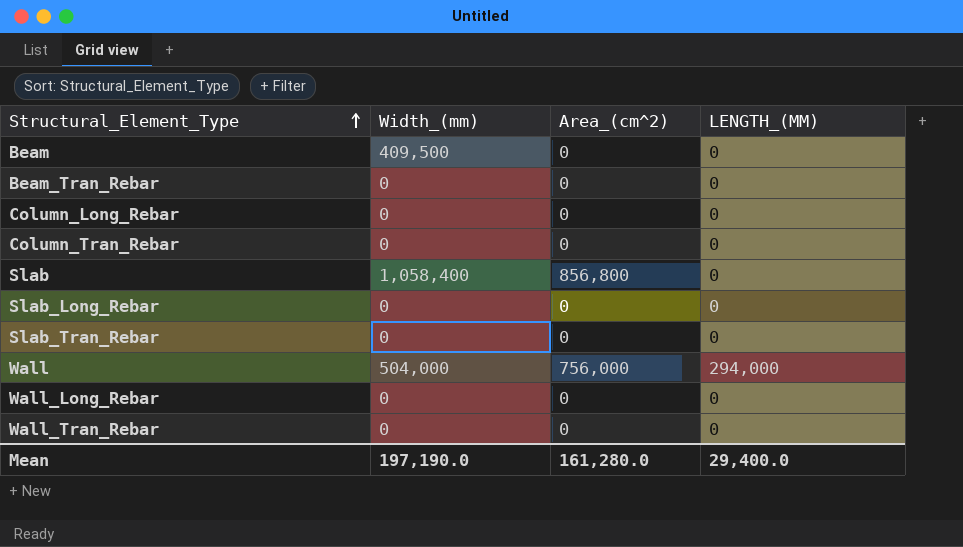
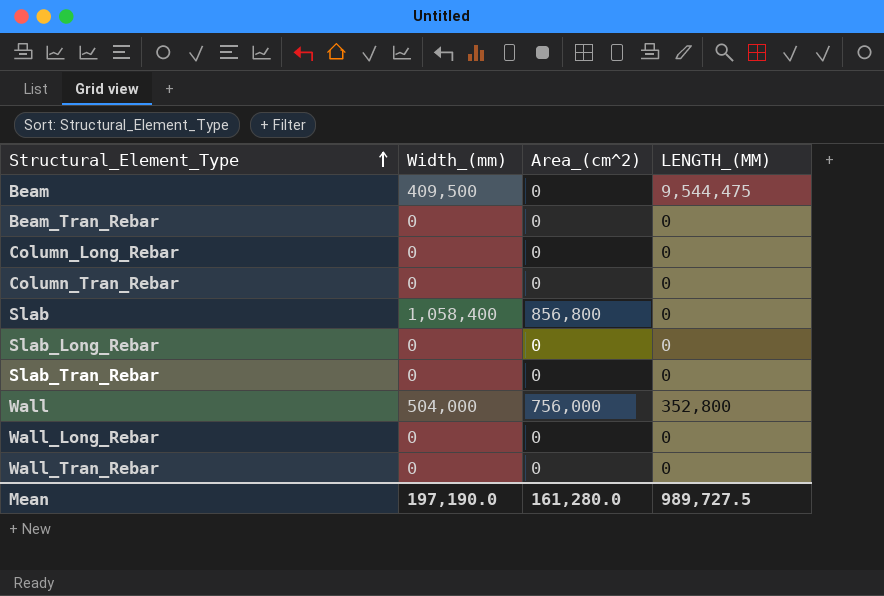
Beam | LENGTH_(MM): 0 -> 9,544,475
Wall | LENGTH_(MM): 294,000 -> 352,800
Mean | LENGTH_(MM): 29,400.0 -> 989,727.5

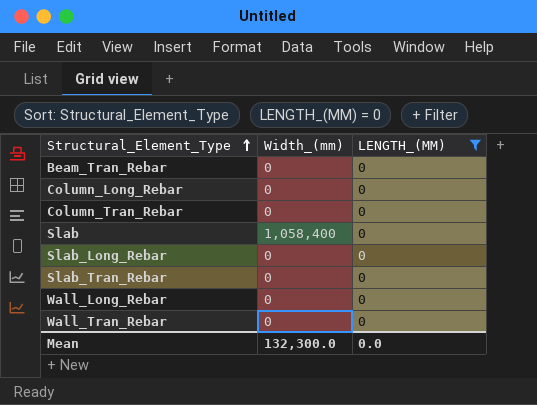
filter: none -> LENGTH_(MM) = 0
column Area_(cm^2) | position: 3 -> none
Mean | Width_(mm): 197,190.0 -> 132,300.0
Mean | LENGTH_(MM): 989,727.5 -> 0.0

